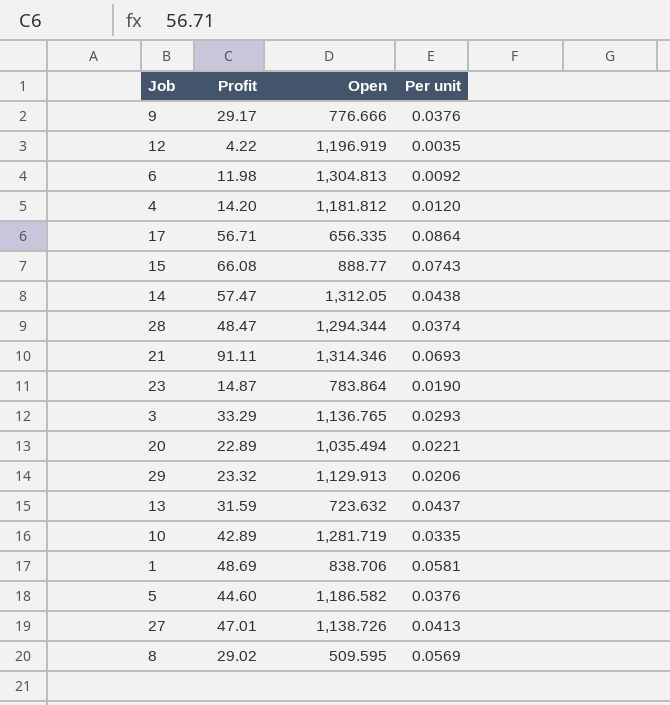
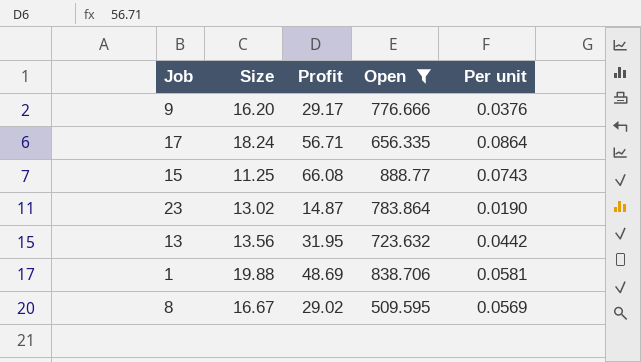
filter: none -> Open <= 888.77
column Size | position: none -> 2
13 | Profit: 31.59 -> 31.95
13 | Per unit: 0.0437 -> 0.0442

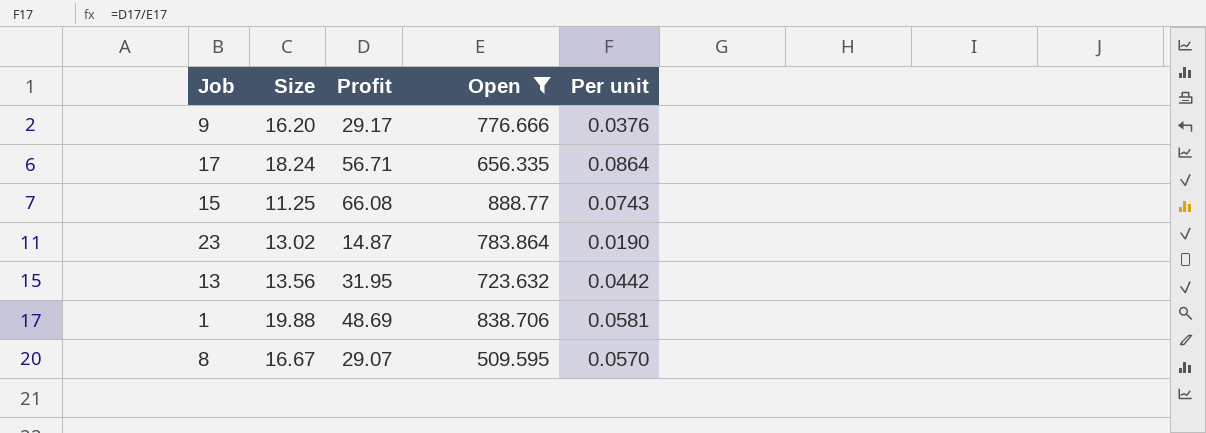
8 | Profit: 29.02 -> 29.07
8 | Per unit: 0.0569 -> 0.0570

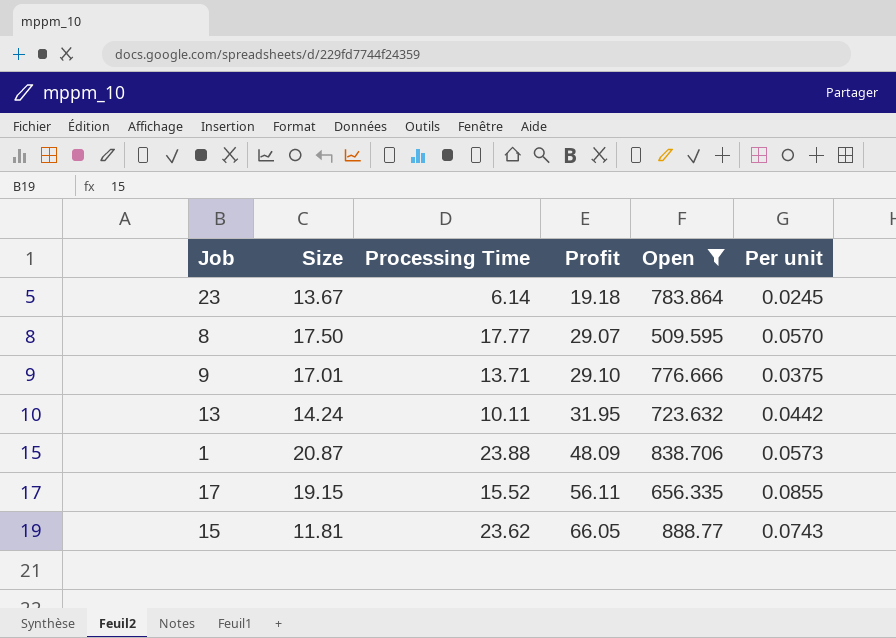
row order: none -> Profit ascending
column Processing Time | position: none -> 3
23 | Size: 13.02 -> 13.67
23 | Profit: 14.87 -> 19.18
23 | Per unit: 0.0190 -> 0.0245
8 | Size: 16.67 -> 17.50
9 | Size: 16.20 -> 17.01
9 | Profit: 29.17 -> 29.10
9 | Per unit: 0.0376 -> 0.0375
13 | Size: 13.56 -> 14.24
1 | Size: 19.88 -> 20.87
1 | Profit: 48.69 -> 48.09
1 | Per unit: 0.0581 -> 0.0573
17 | Size: 18.24 -> 19.15
17 | Profit: 56.71 -> 56.11
17 | Per unit: 0.0864 -> 0.0855
15 | Size: 11.25 -> 11.81
15 | Profit: 66.08 -> 66.05

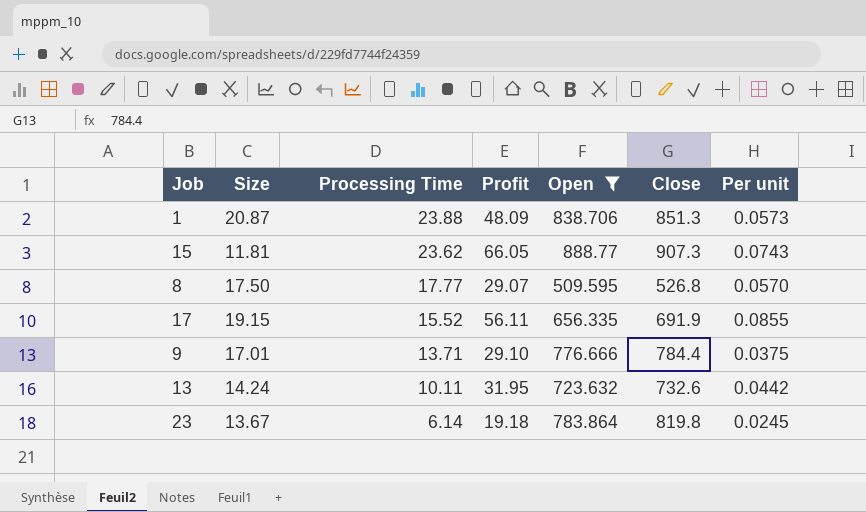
row order: Profit ascending -> Processing Time descending
column Close | position: none -> 6

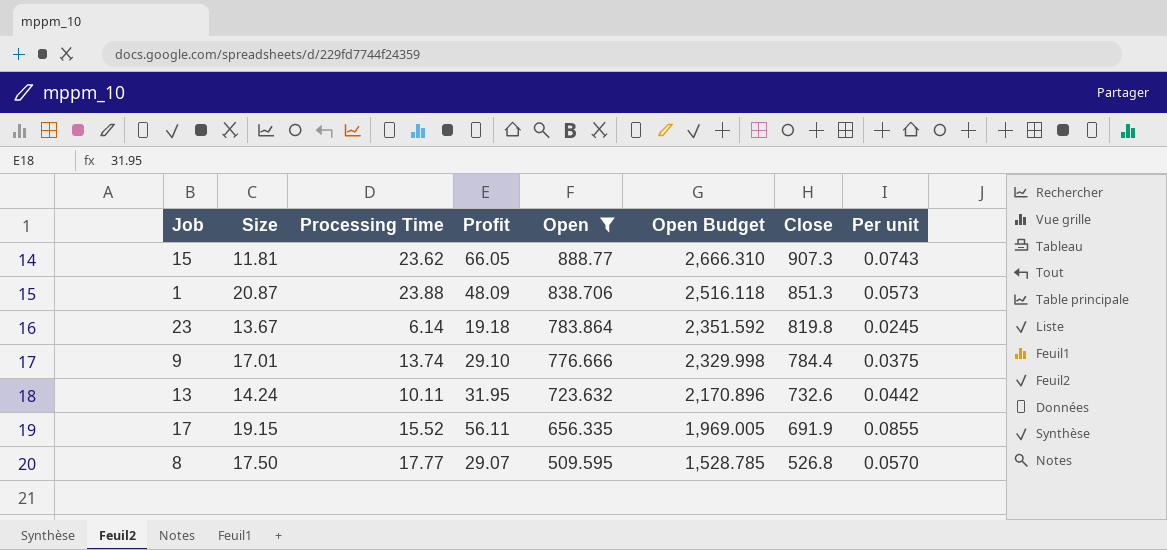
row order: Processing Time descending -> Open descending
column Open Budget | formula: none -> [Open] * 3
9 | Processing Time: 13.71 -> 13.74

